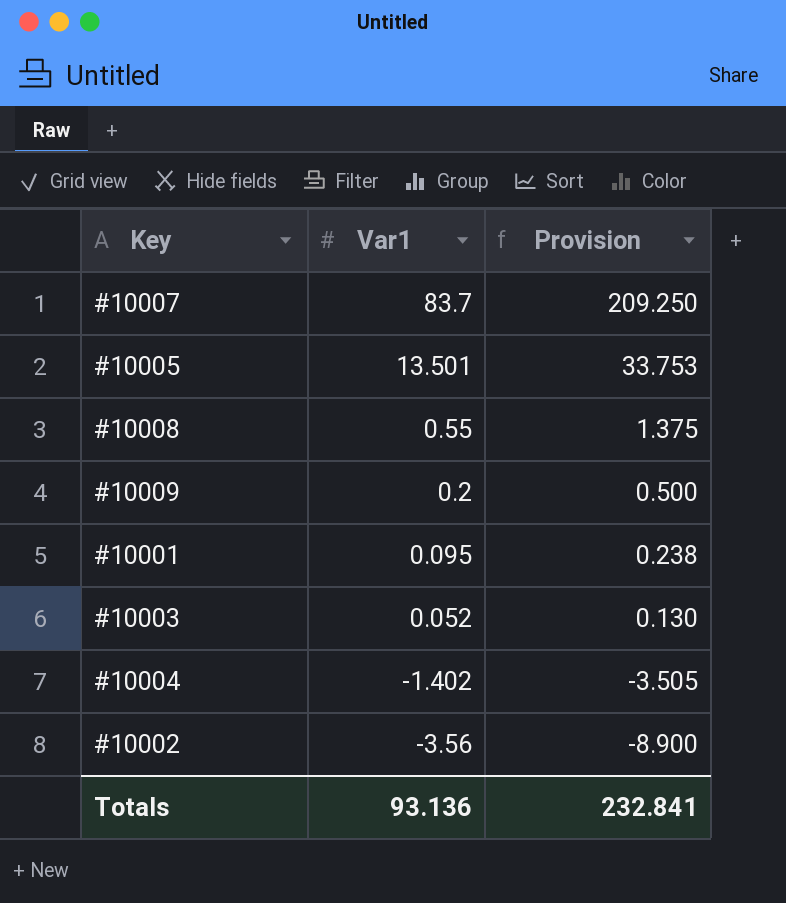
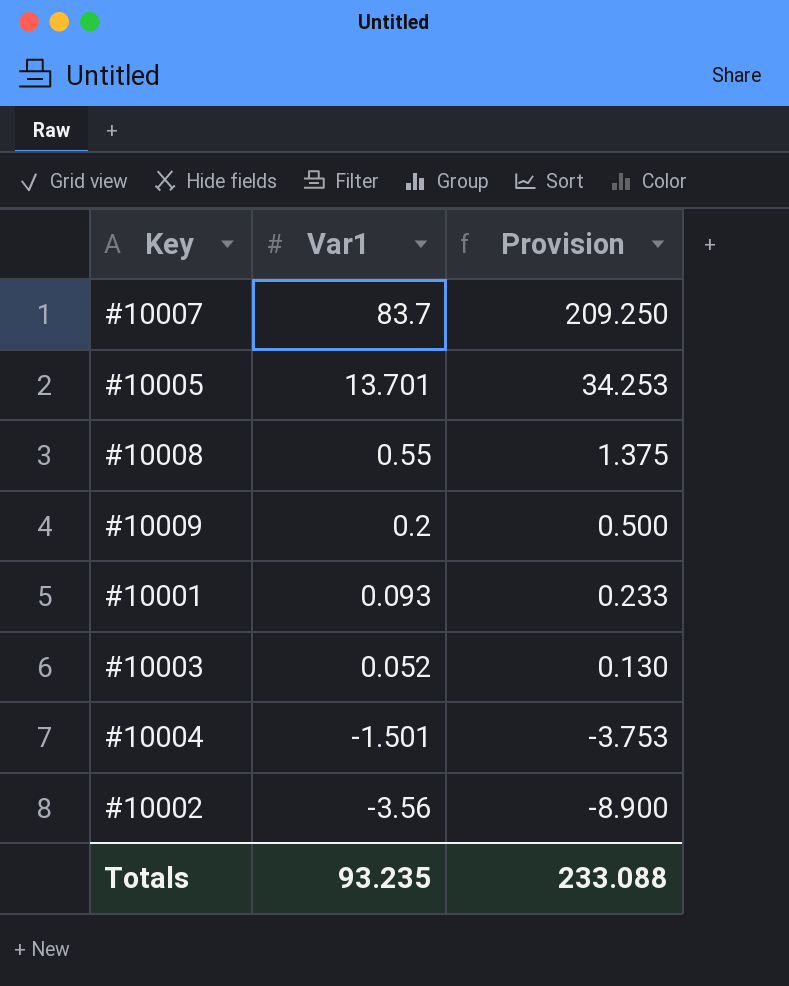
#10005 | Var1: 13.501 -> 13.701
#10005 | Provision: 33.753 -> 34.253
#10001 | Var1: 0.095 -> 0.093
#10001 | Provision: 0.238 -> 0.233
#10004 | Var1: -1.402 -> -1.501
#10004 | Provision: -3.505 -> -3.753
Totals | Var1: 93.136 -> 93.235
Totals | Provision: 232.841 -> 233.088

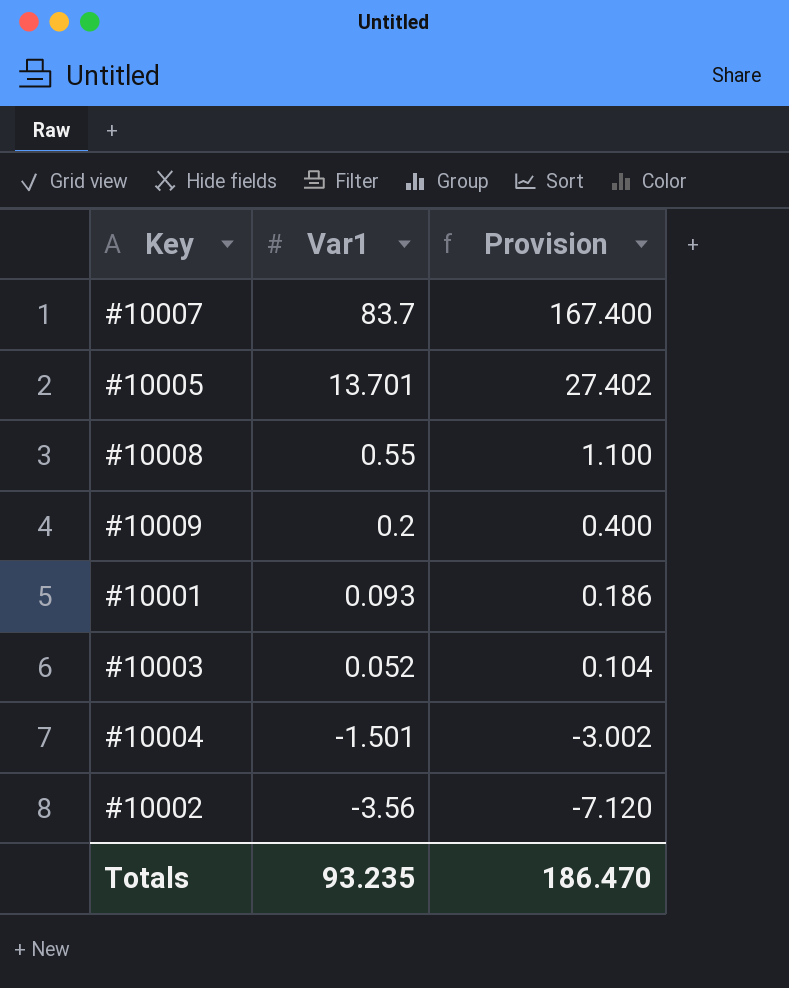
column Provision | formula: [Var1] * 2.5 -> [Var1] * 2
Totals | Provision: 233.088 -> 186.470

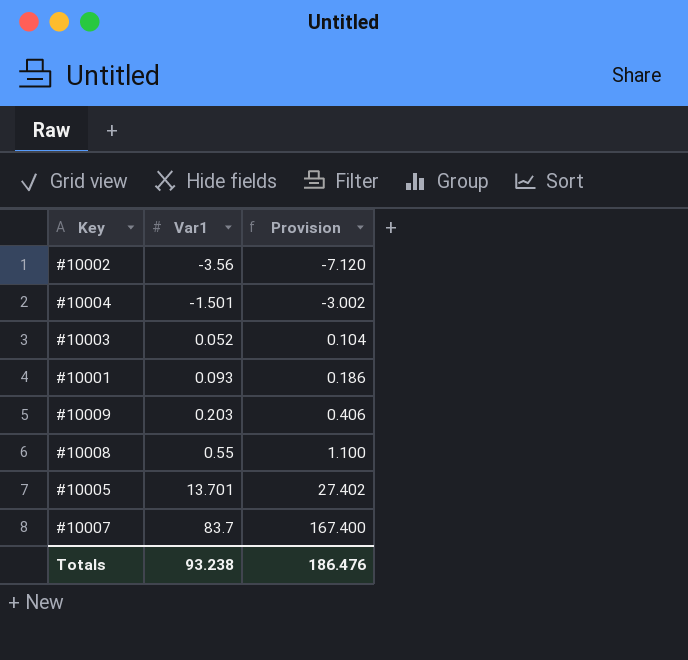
row order: Var1 descending -> Var1 ascending
#10009 | Var1: 0.2 -> 0.203
#10009 | Provision: 0.400 -> 0.406
Totals | Var1: 93.235 -> 93.238
Totals | Provision: 186.470 -> 186.476

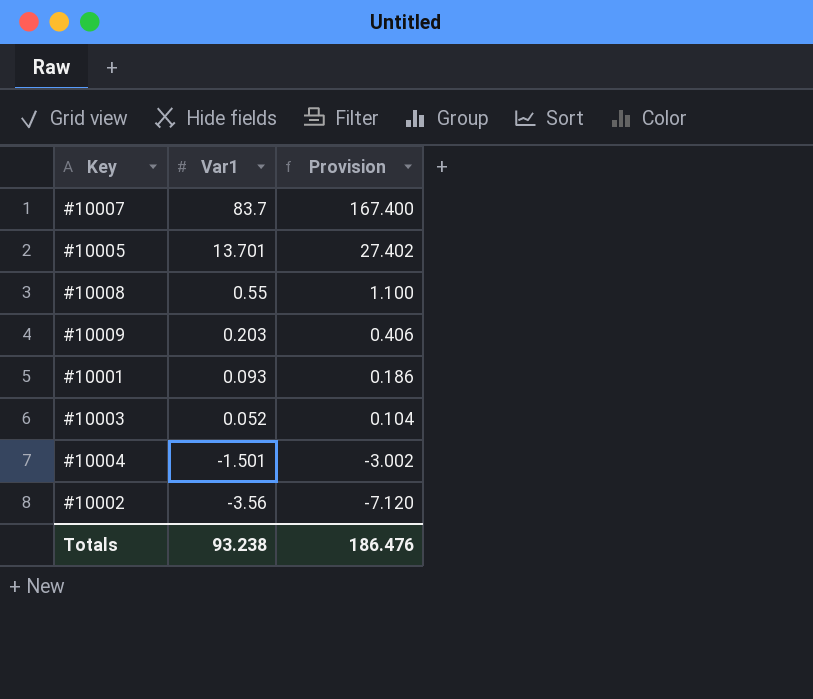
row order: Var1 ascending -> Var1 descending

